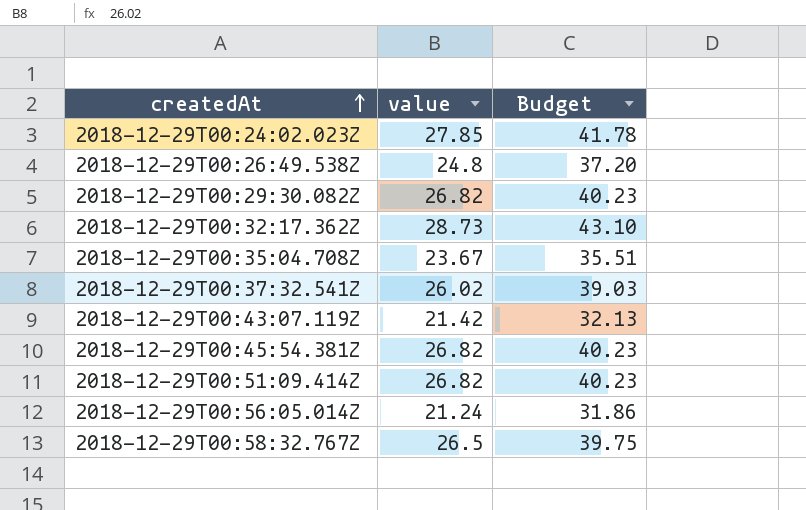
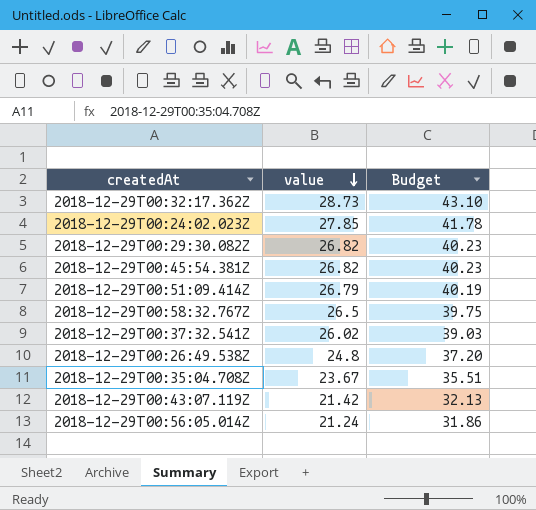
row order: createdAt ascending -> value descending
2018-12-29T00:51:09.414Z | value: 26.82 -> 26.79
2018-12-29T00:51:09.414Z | Budget: 40.23 -> 40.19

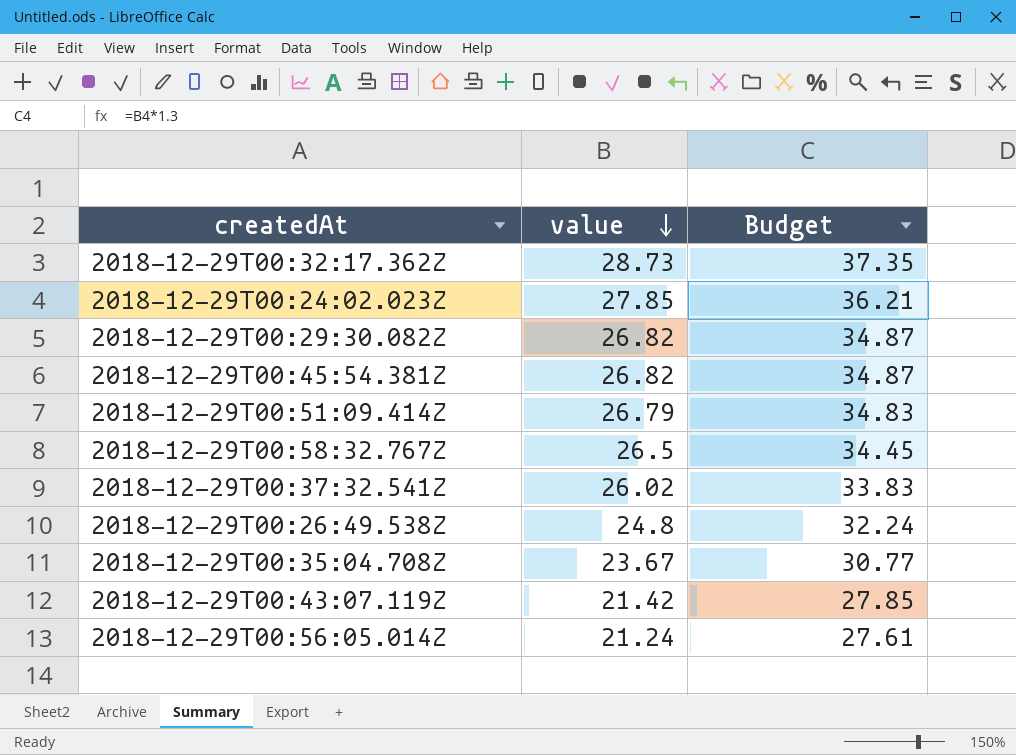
column Budget | formula: [value] * 1.5 -> [value] * 1.3

